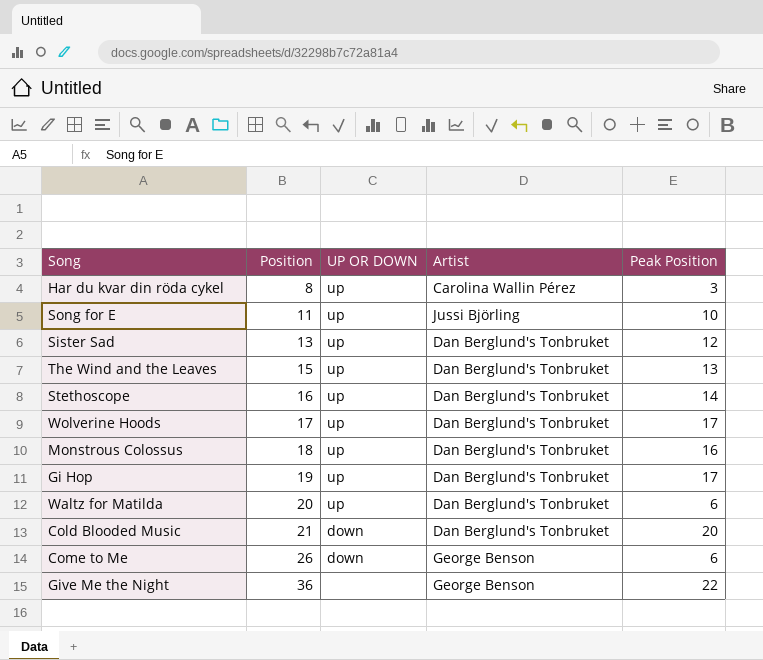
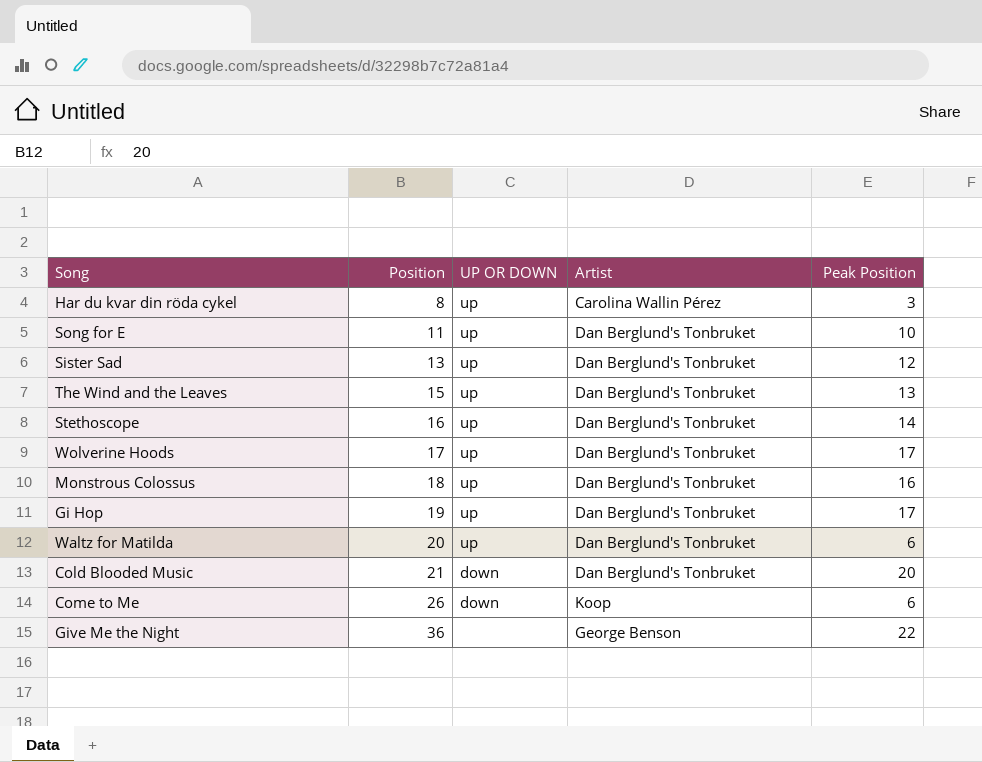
Song for E | Artist: Jussi Björling -> Dan Berglund's Tonbruket
Come to Me | Artist: George Benson -> Koop

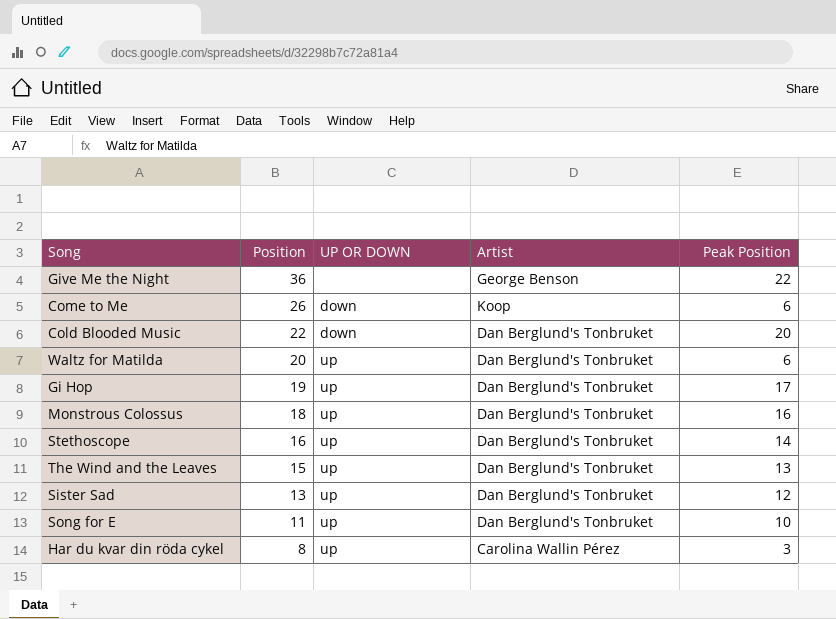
row order: Position ascending -> Position descending
row Wolverine Hoods: 17 | up | Dan Berglund's Tonbruket | 17 -> none
Cold Blooded Music | Position: 21 -> 22

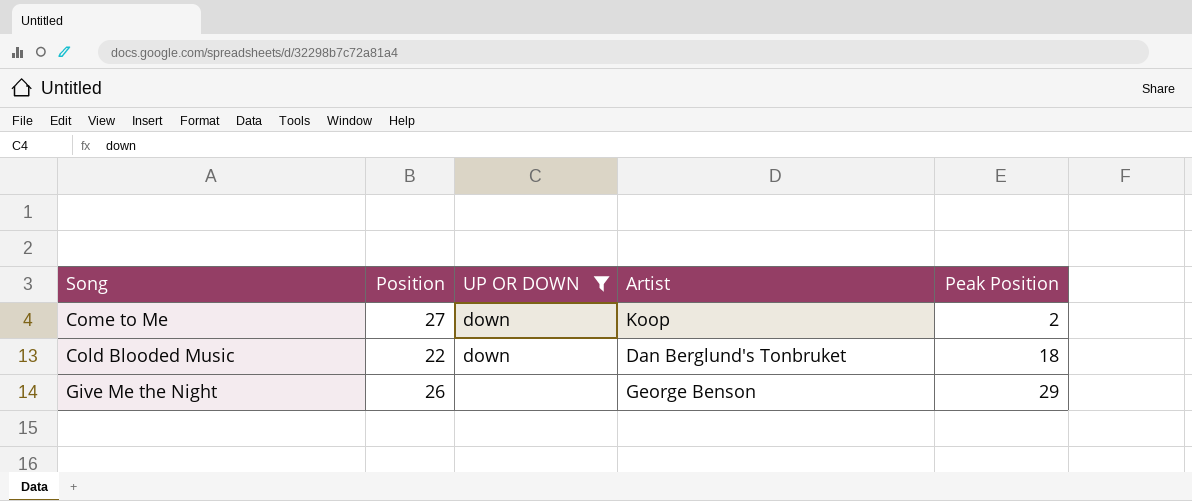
filter: none -> UP OR DOWN != up
row order: Position descending -> Peak Position ascending
Come to Me | Position: 26 -> 27
Come to Me | Peak Position: 6 -> 2
Cold Blooded Music | Peak Position: 20 -> 18
Give Me the Night | Position: 36 -> 26
Give Me the Night | Peak Position: 22 -> 29

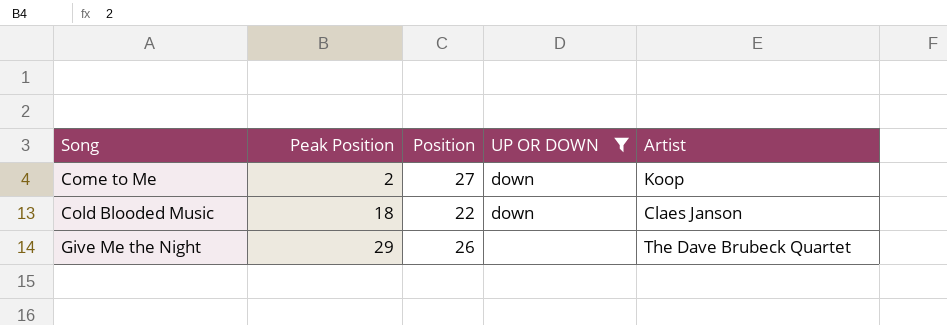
column Peak Position | position: 5 -> 2
Cold Blooded Music | Artist: Dan Berglund's Tonbruket -> Claes Janson
Give Me the Night | Artist: George Benson -> The Dave Brubeck Quartet

